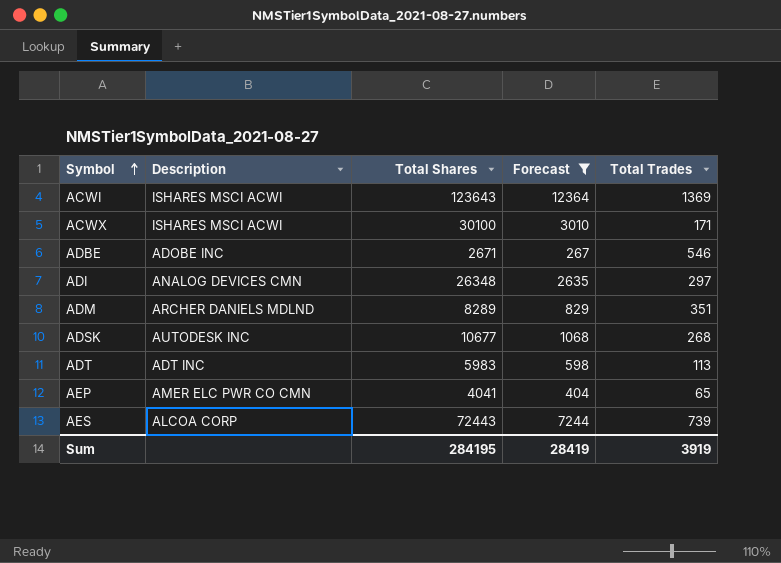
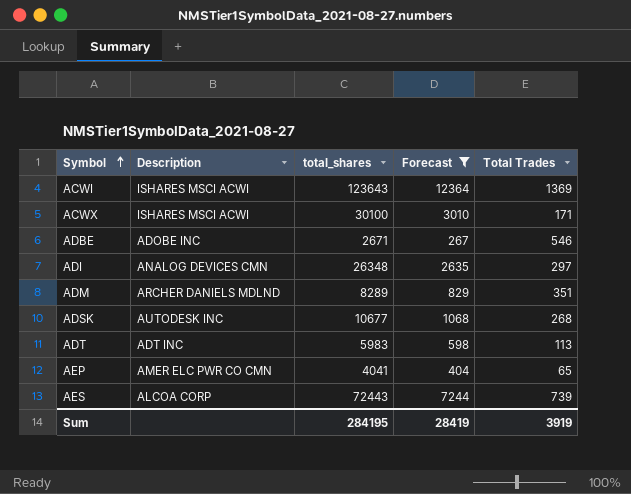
column name: Total Shares -> total_shares

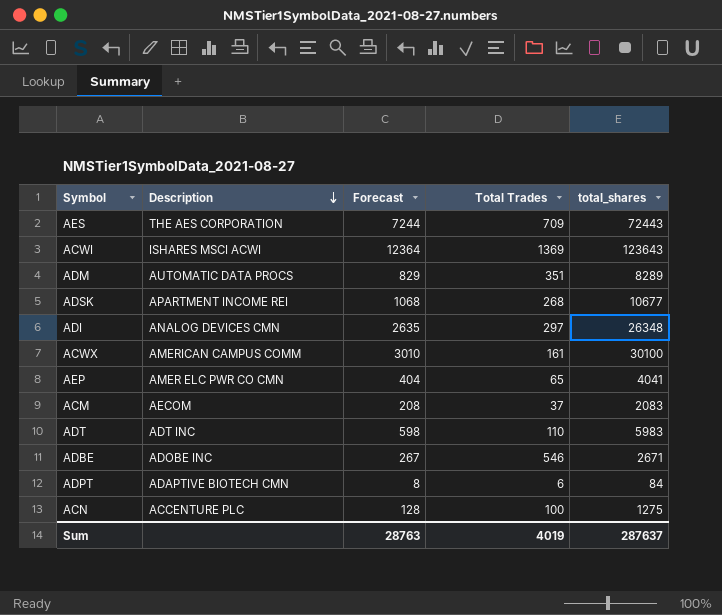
filter: Forecast >= 267 -> none
row order: Symbol ascending -> Description descending
column total_shares | position: 3 -> 5
AES | Description: ALCOA CORP -> THE AES CORPORATION
AES | Total Trades: 739 -> 709
ADM | Description: ARCHER DANIELS MDLND -> AUTOMATIC DATA PROCS
ADSK | Description: AUTODESK INC -> APARTMENT INCOME REI
ACWX | Description: ISHARES MSCI ACWI -> AMERICAN CAMPUS COMM
ACWX | Total Trades: 171 -> 161
ADT | Total Trades: 113 -> 110
Sum | Forecast: 28419 -> 28763
Sum | Total Trades: 3919 -> 4019
Sum | total_shares: 284195 -> 287637

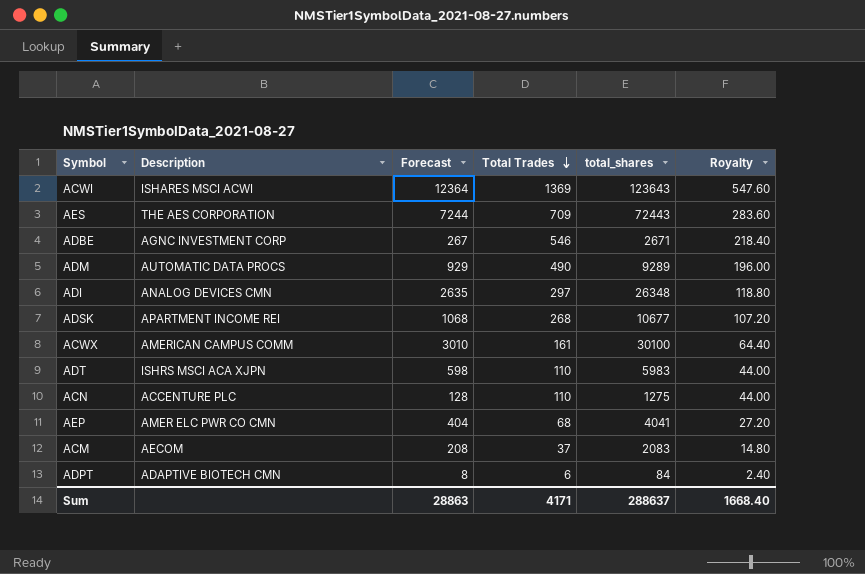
row order: Description descending -> Total Trades descending
column Royalty | formula: none -> [Total Trades] * 0.4
ADBE | Description: ADOBE INC -> AGNC INVESTMENT CORP
ADM | Forecast: 829 -> 929
ADM | Total Trades: 351 -> 490
ADM | total_shares: 8289 -> 9289
ADT | Description: ADT INC -> ISHRS MSCI ACA XJPN
ACN | Total Trades: 100 -> 110
AEP | Total Trades: 65 -> 68
Sum | Forecast: 28763 -> 28863
Sum | Total Trades: 4019 -> 4171
Sum | total_shares: 287637 -> 288637

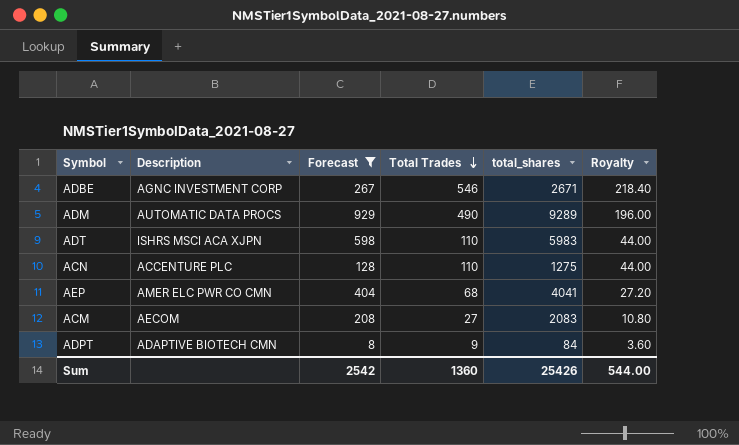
filter: none -> Forecast <= 929
ACM | Total Trades: 37 -> 27
ACM | Royalty: 14.80 -> 10.80
ADPT | Total Trades: 6 -> 9
ADPT | Royalty: 2.40 -> 3.60
Sum | Forecast: 28863 -> 2542
Sum | Total Trades: 4171 -> 1360
Sum | total_shares: 288637 -> 25426
Sum | Royalty: 1668.40 -> 544.00

